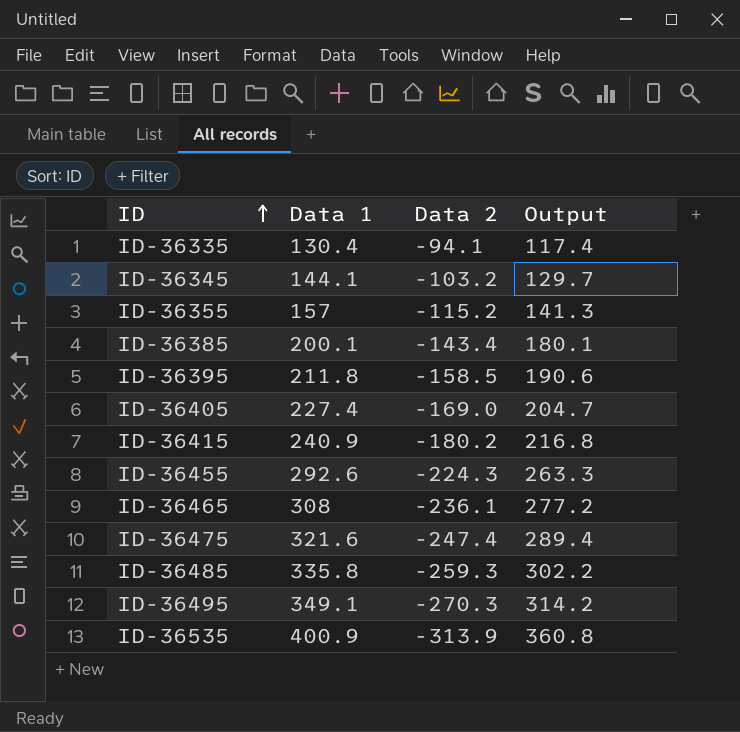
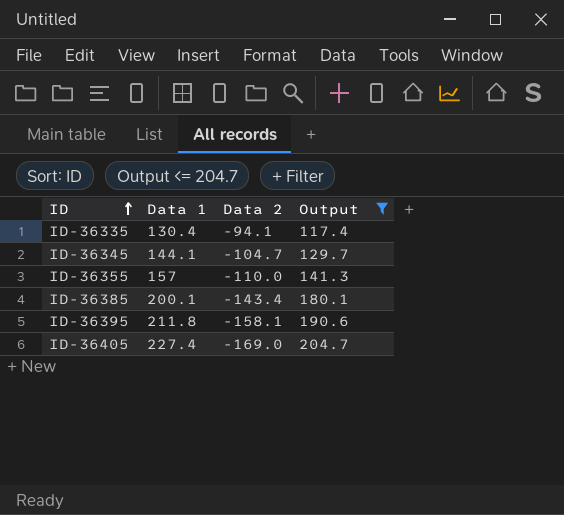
filter: none -> Output <= 204.7
ID-36345 | Data 2: -103.2 -> -104.7
ID-36355 | Data 2: -115.2 -> -110.0
ID-36395 | Data 2: -158.5 -> -158.1

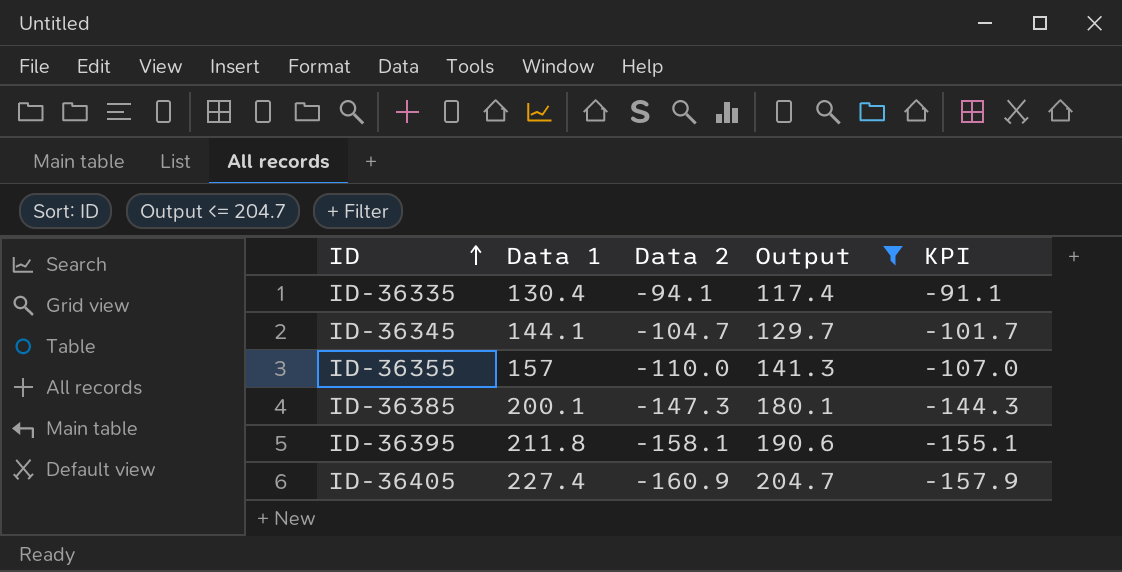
column KPI | formula: none -> [Data 2] + 3
ID-36385 | Data 2: -143.4 -> -147.3
ID-36405 | Data 2: -169.0 -> -160.9

